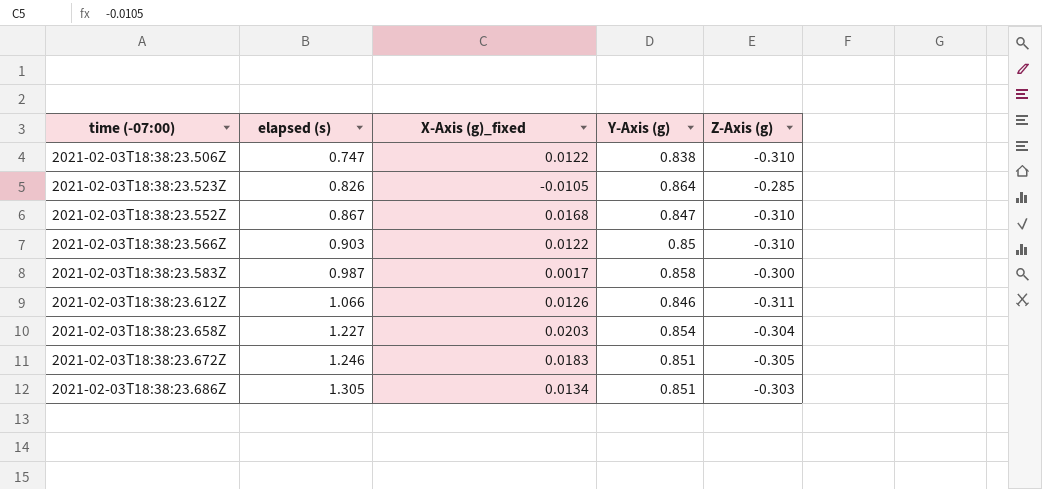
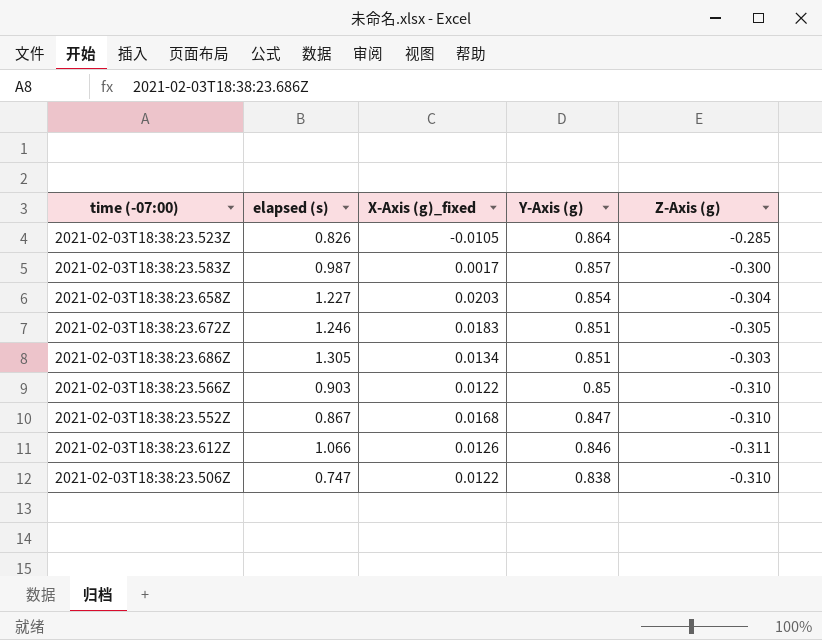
row order: time (-07:00) ascending -> Y-Axis (g) descending
2021-02-03T18:38:23.583Z | Y-Axis (g): 0.858 -> 0.857

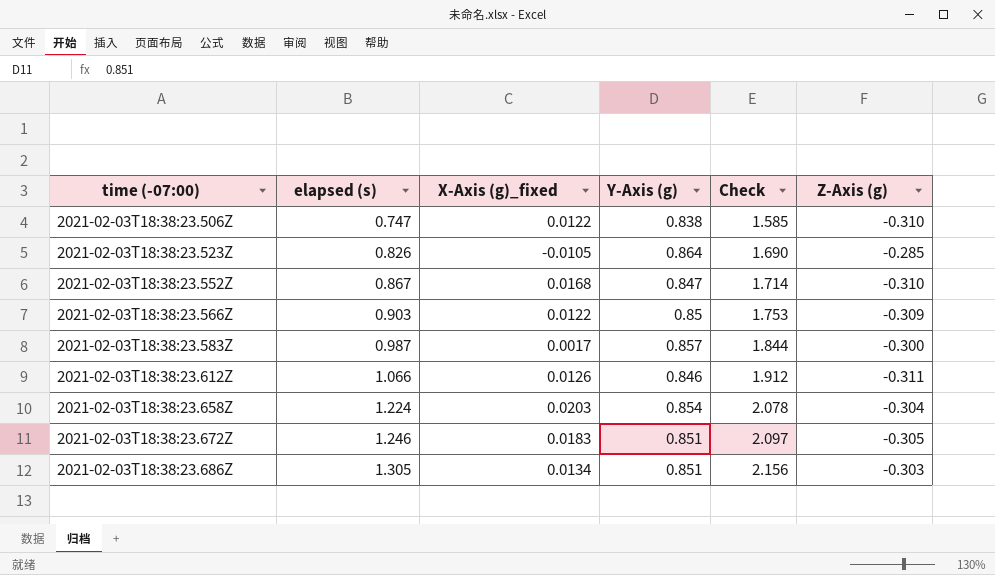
row order: Y-Axis (g) descending -> time (-07:00) ascending
column Check | formula: none -> [elapsed (s)] + [Y-Axis (g)]
2021-02-03T18:38:23.566Z | Z-Axis (g): -0.310 -> -0.309
2021-02-03T18:38:23.658Z | elapsed (s): 1.227 -> 1.224

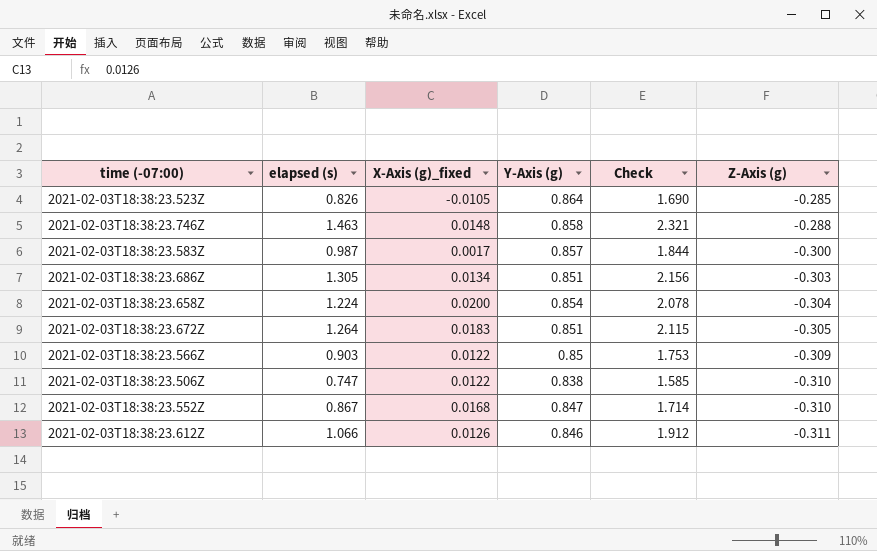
row order: time (-07:00) ascending -> Z-Axis (g) descending
row 2021-02-03T18:38:23.746Z: none -> 1.463 | 0.0148 | 0.858 | 2.321 | -0.288
2021-02-03T18:38:23.658Z | X-Axis (g)_fixed: 0.0203 -> 0.0200
2021-02-03T18:38:23.672Z | elapsed (s): 1.246 -> 1.264
2021-02-03T18:38:23.672Z | Check: 2.097 -> 2.115

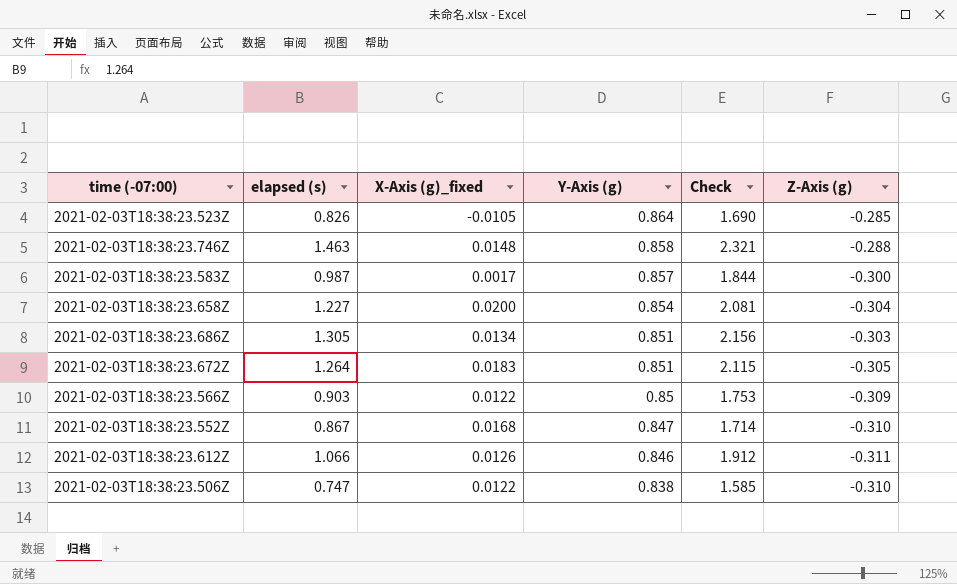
row order: Z-Axis (g) descending -> Y-Axis (g) descending
2021-02-03T18:38:23.658Z | elapsed (s): 1.224 -> 1.227
2021-02-03T18:38:23.658Z | Check: 2.078 -> 2.081

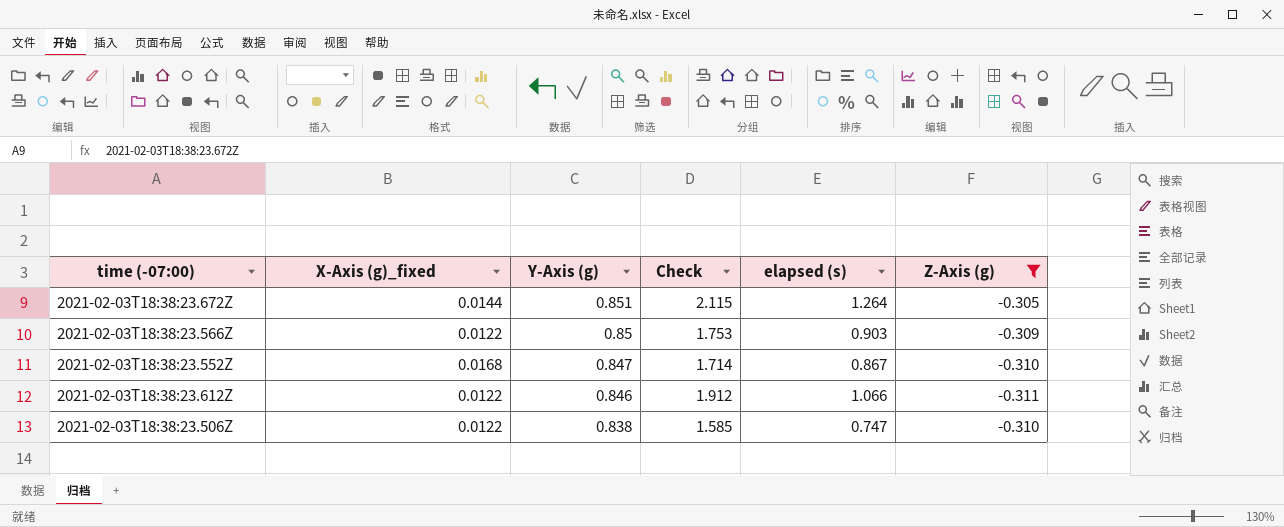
filter: none -> Z-Axis (g) <= -0.305
column elapsed (s) | position: 2 -> 5
2021-02-03T18:38:23.672Z | X-Axis (g)_fixed: 0.0183 -> 0.0144
2021-02-03T18:38:23.612Z | X-Axis (g)_fixed: 0.0126 -> 0.0122

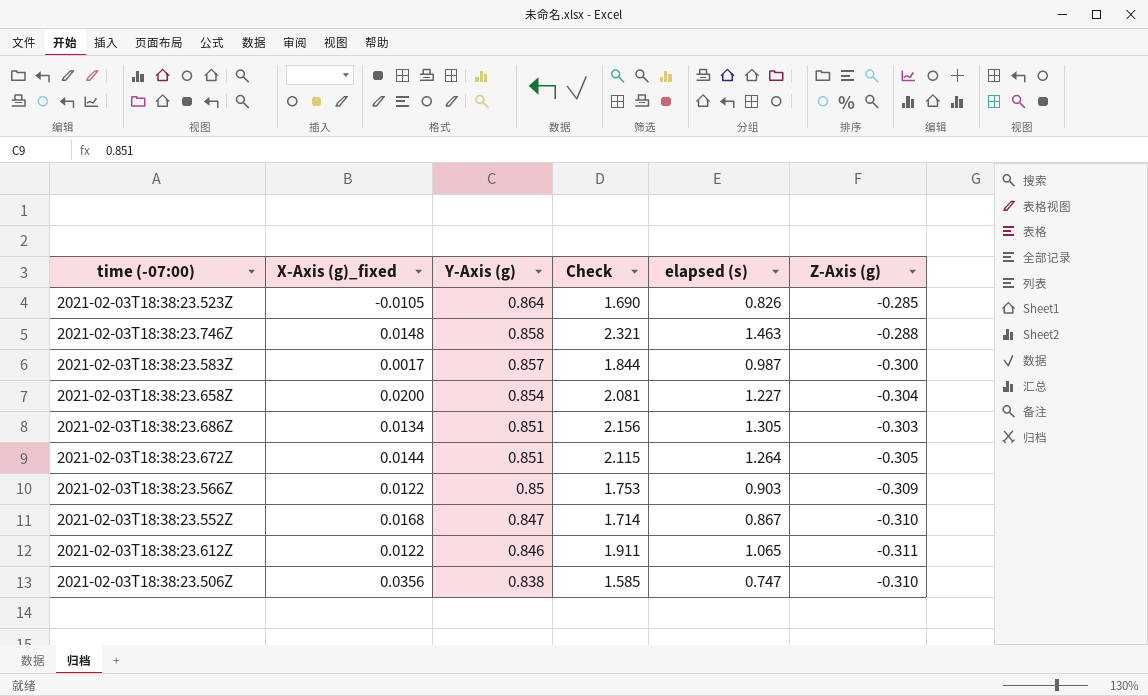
filter: Z-Axis (g) <= -0.305 -> none
2021-02-03T18:38:23.612Z | Check: 1.912 -> 1.911
2021-02-03T18:38:23.612Z | elapsed (s): 1.066 -> 1.065
2021-02-03T18:38:23.506Z | X-Axis (g)_fixed: 0.0122 -> 0.0356

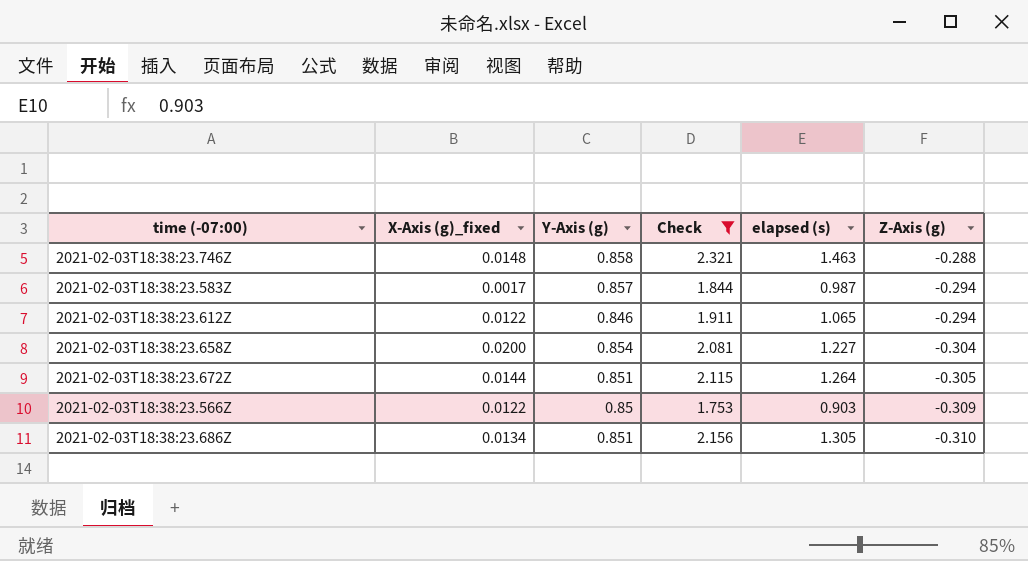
filter: none -> Check >= 1.753
row order: Y-Axis (g) descending -> Z-Axis (g) descending
2021-02-03T18:38:23.583Z | Z-Axis (g): -0.300 -> -0.294
2021-02-03T18:38:23.612Z | Z-Axis (g): -0.311 -> -0.294
2021-02-03T18:38:23.686Z | Z-Axis (g): -0.303 -> -0.310

